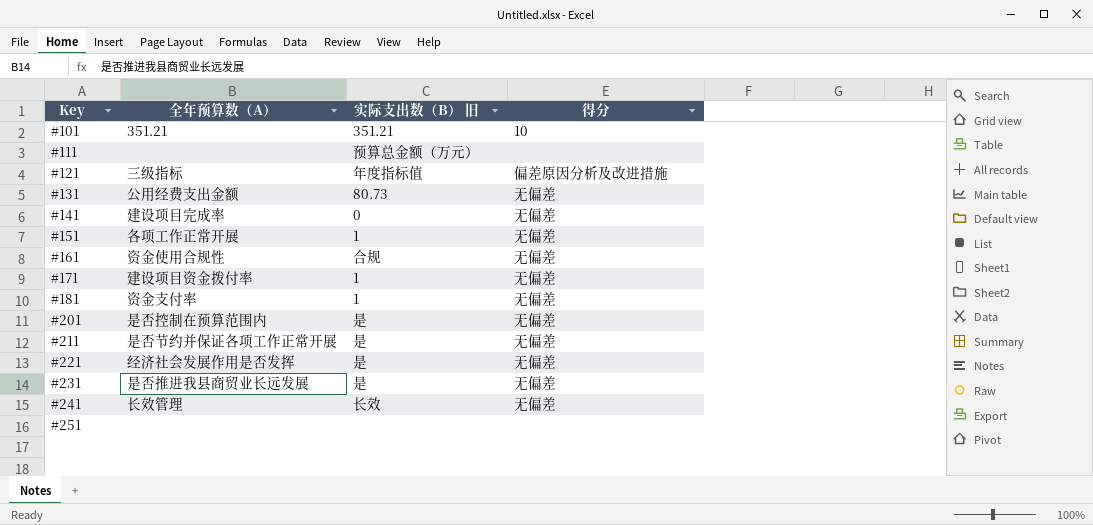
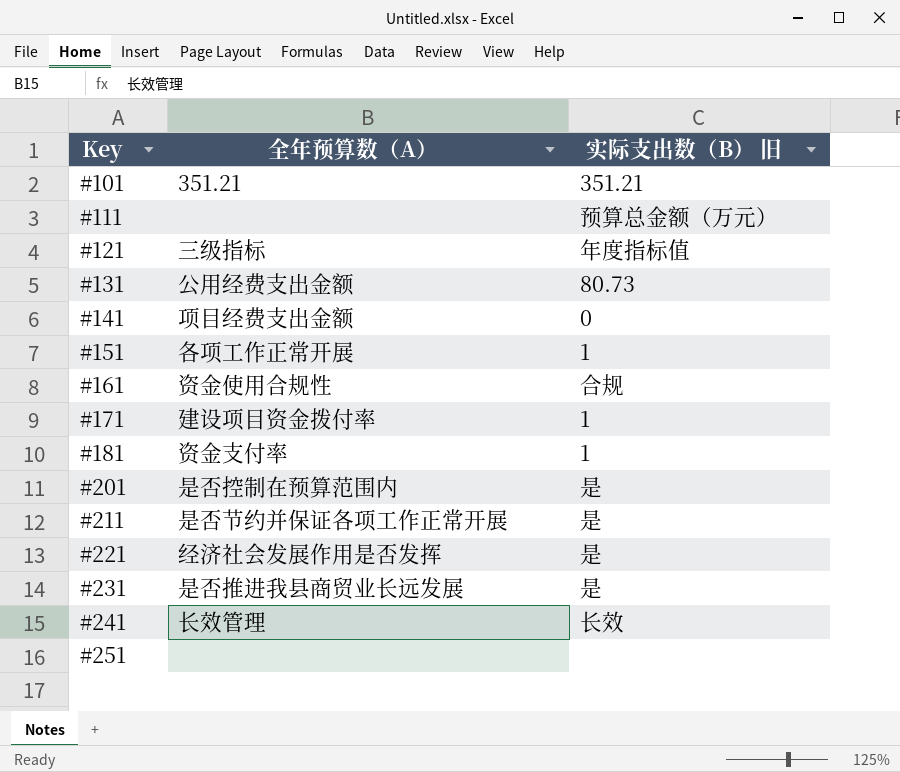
column 得分 | position: 4 -> none
#141 | 全年预算数（A）: 建设项目完成率 -> 项目经费支出金额

